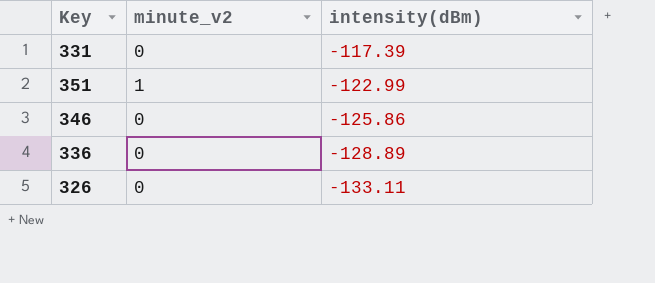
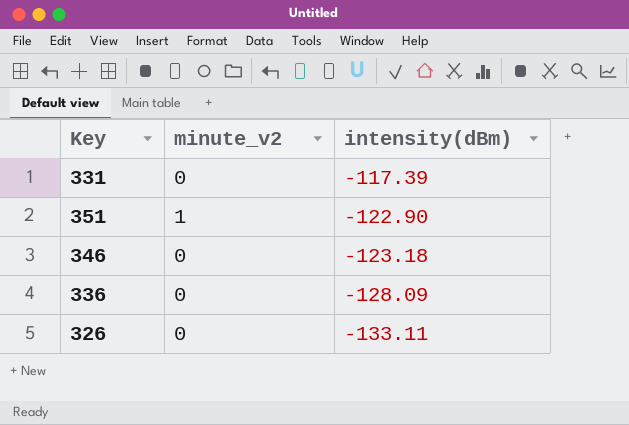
351 | intensity(dBm): -122.99 -> -122.90
346 | intensity(dBm): -125.86 -> -123.18
336 | intensity(dBm): -128.89 -> -128.09

